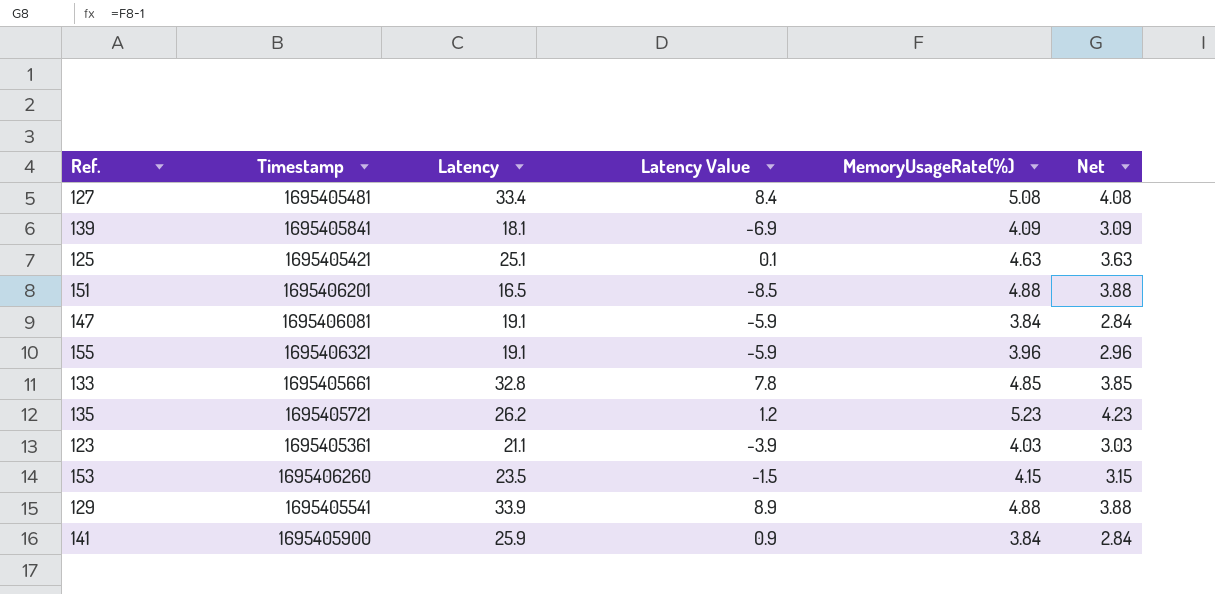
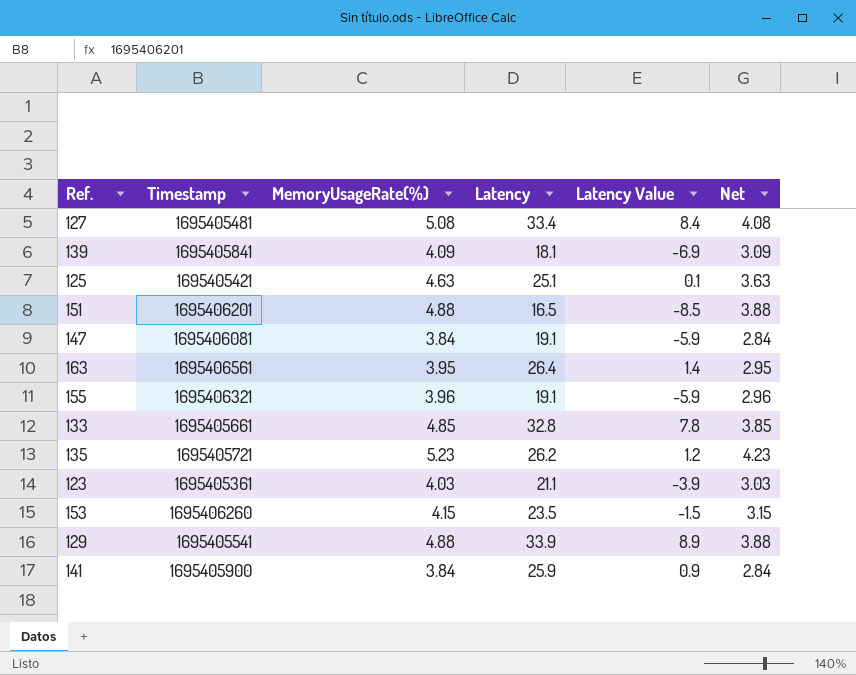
column MemoryUsageRate(%) | position: 5 -> 3
row 163: none -> 1695406561 | 3.95 | 26.4 | 1.4 | 2.95

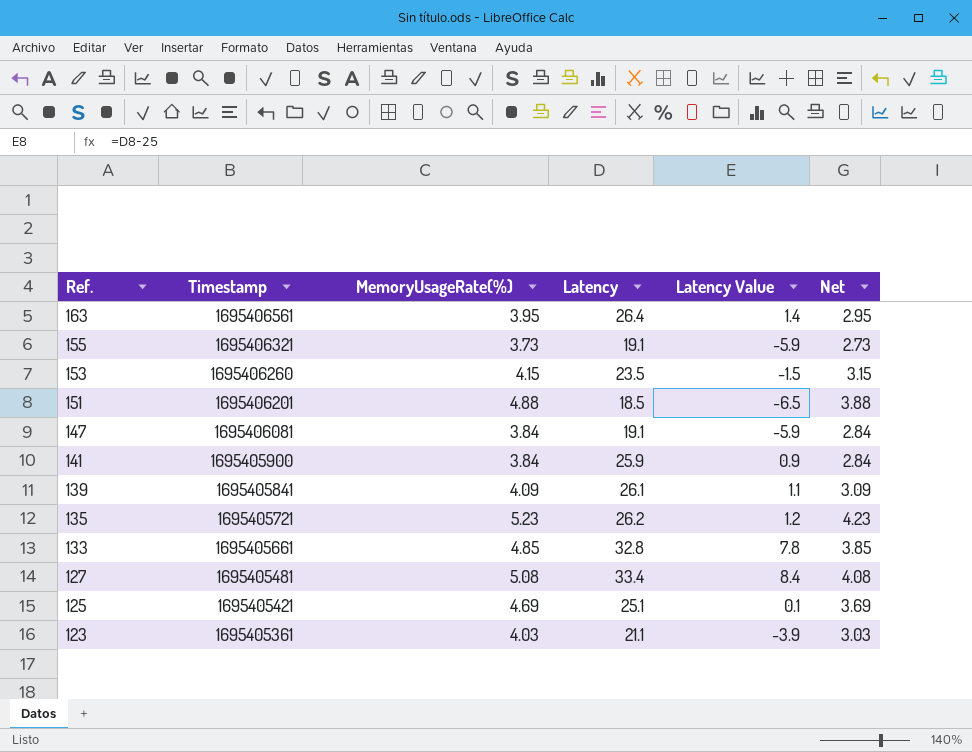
row order: none -> Ref. descending
row 129: 1695405541 | 4.88 | 33.9 | 8.9 | 3.88 -> none
155 | MemoryUsageRate(%): 3.96 -> 3.73
155 | Net: 2.96 -> 2.73
151 | Latency: 16.5 -> 18.5
151 | Latency Value: -8.5 -> -6.5
139 | Latency: 18.1 -> 26.1
139 | Latency Value: -6.9 -> 1.1
125 | MemoryUsageRate(%): 4.63 -> 4.69
125 | Net: 3.63 -> 3.69

